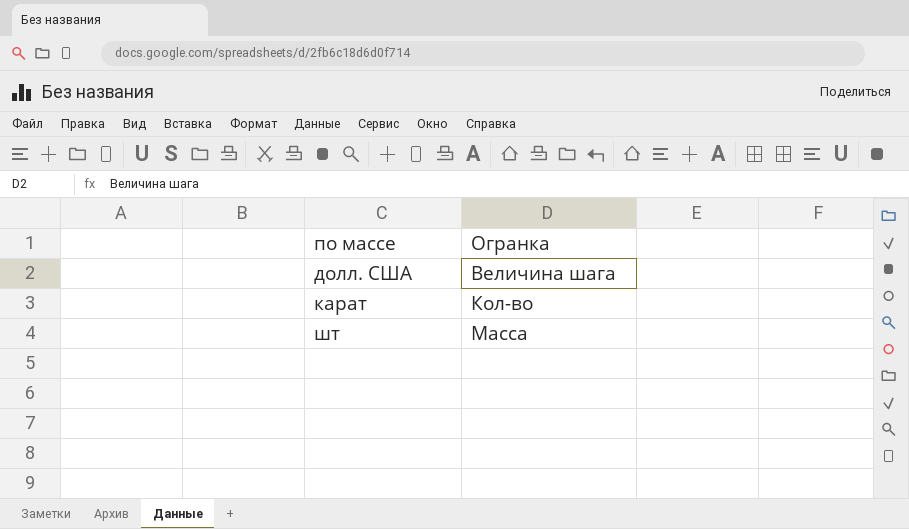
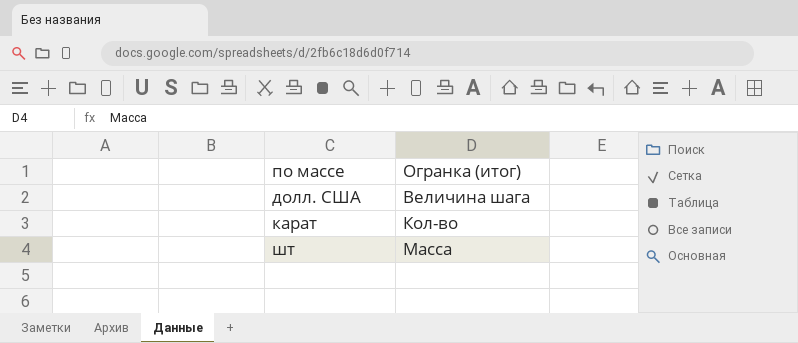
column name: Огранка -> Огранка (итог)

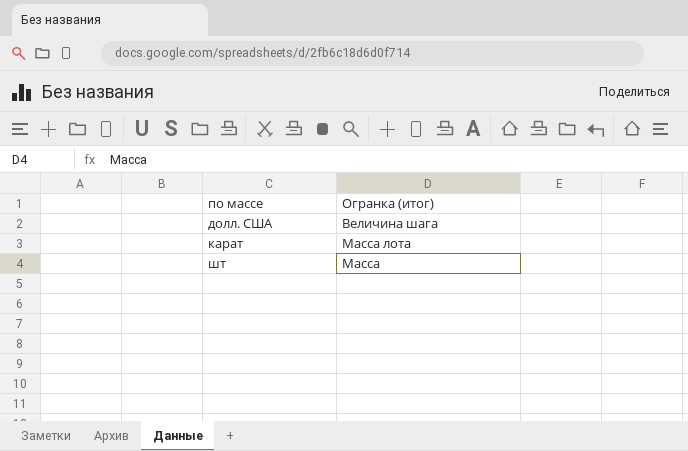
карат | Огранка (итог): Кол-во -> Масса лота

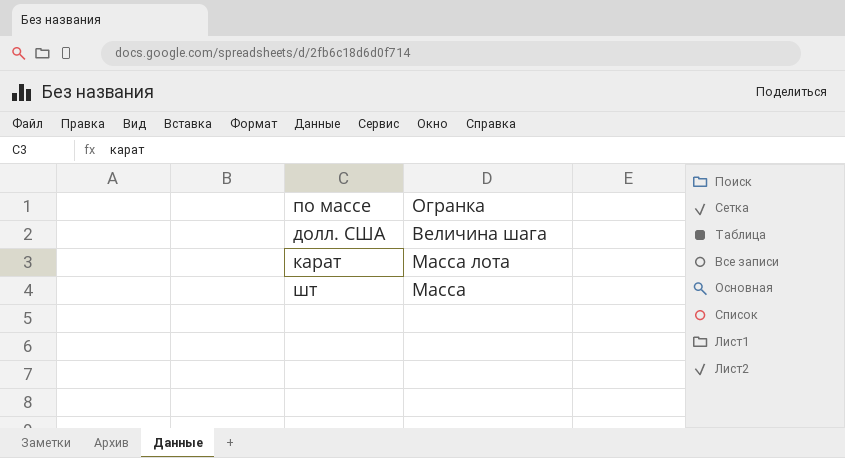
column name: Огранка (итог) -> Огранка

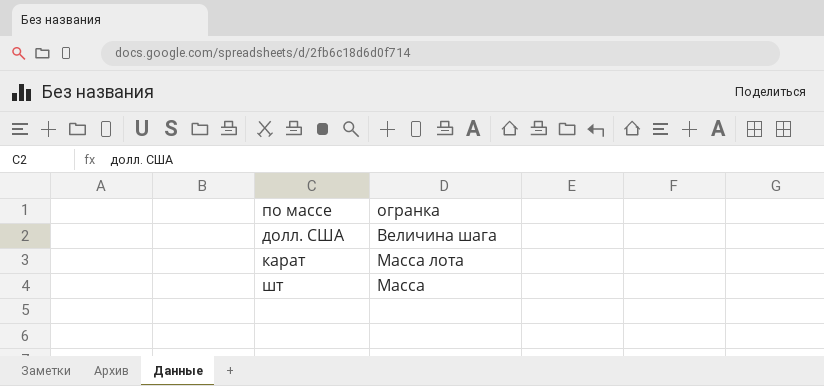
column name: Огранка -> огранка

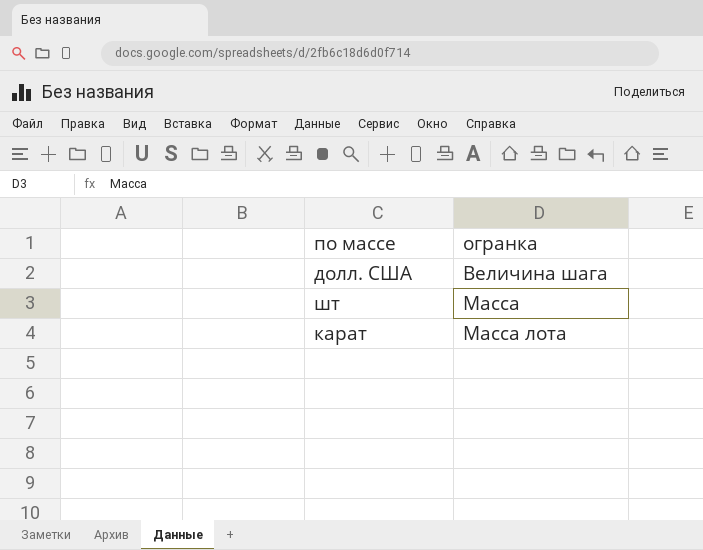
row order: по массе ascending -> огранка ascending

